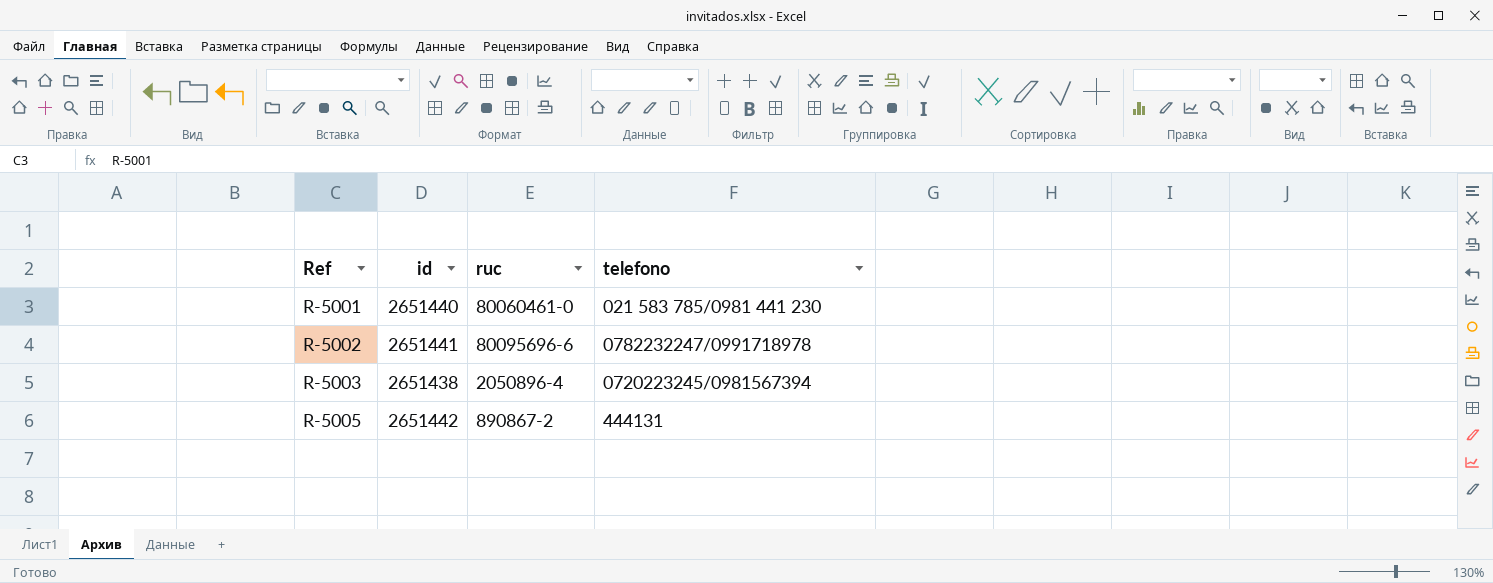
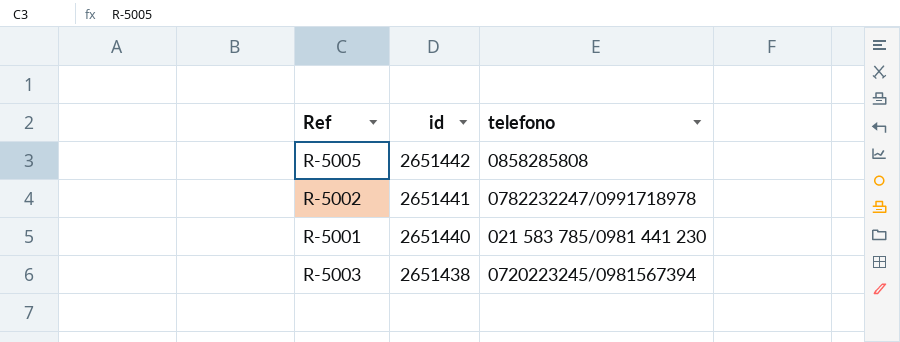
row order: Ref ascending -> id descending
column ruc | position: 3 -> none
R-5005 | telefono: 444131 -> 0858285808

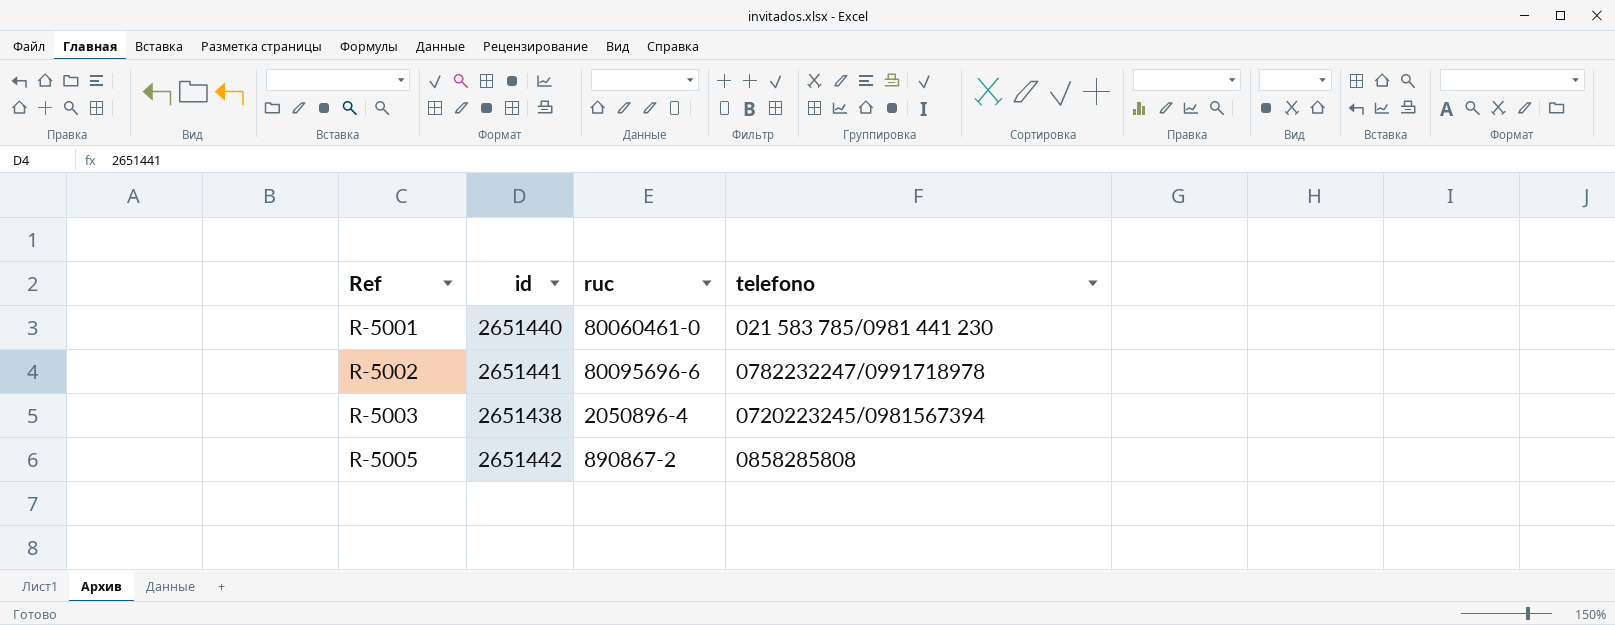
row order: id descending -> Ref ascending
column ruc | position: none -> 3

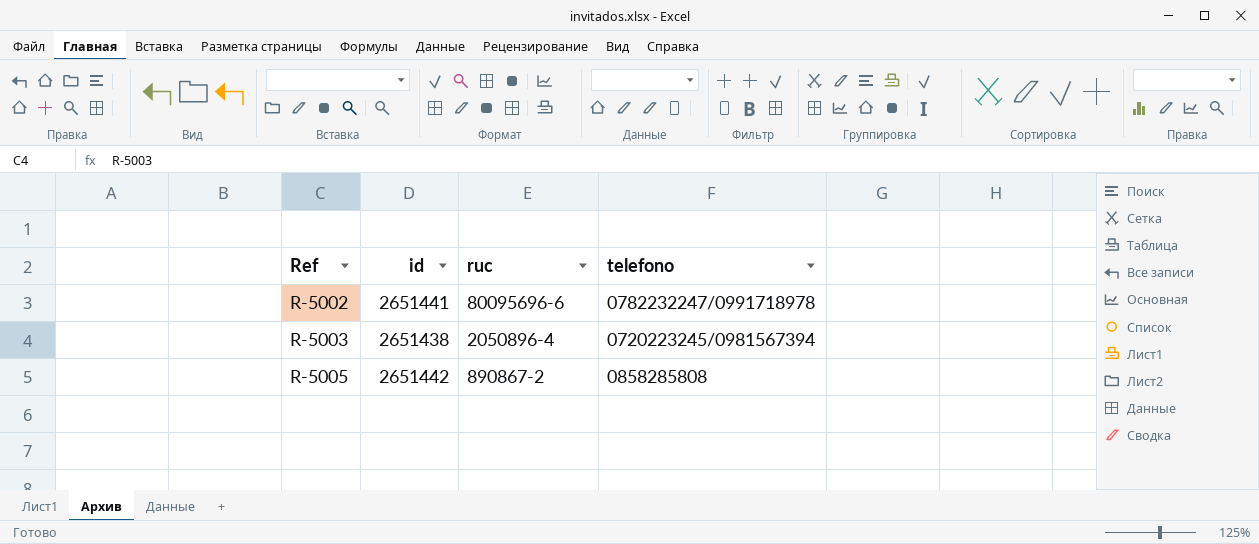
row R-5001: 2651440 | 80060461-0 | 021 583 785/0981 441 230 -> none

